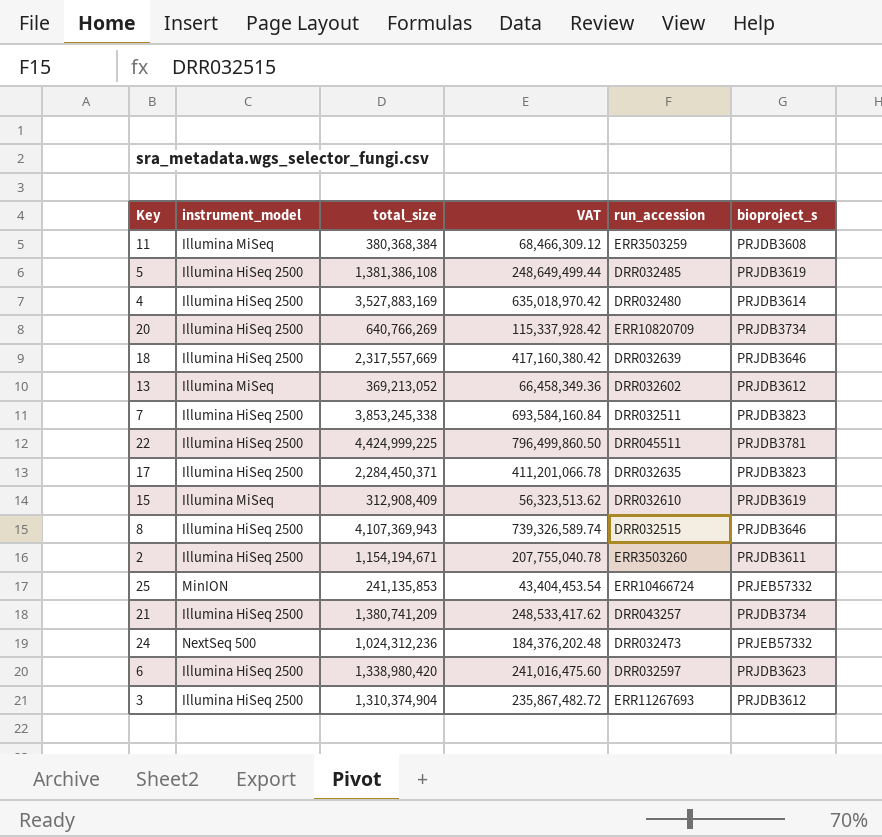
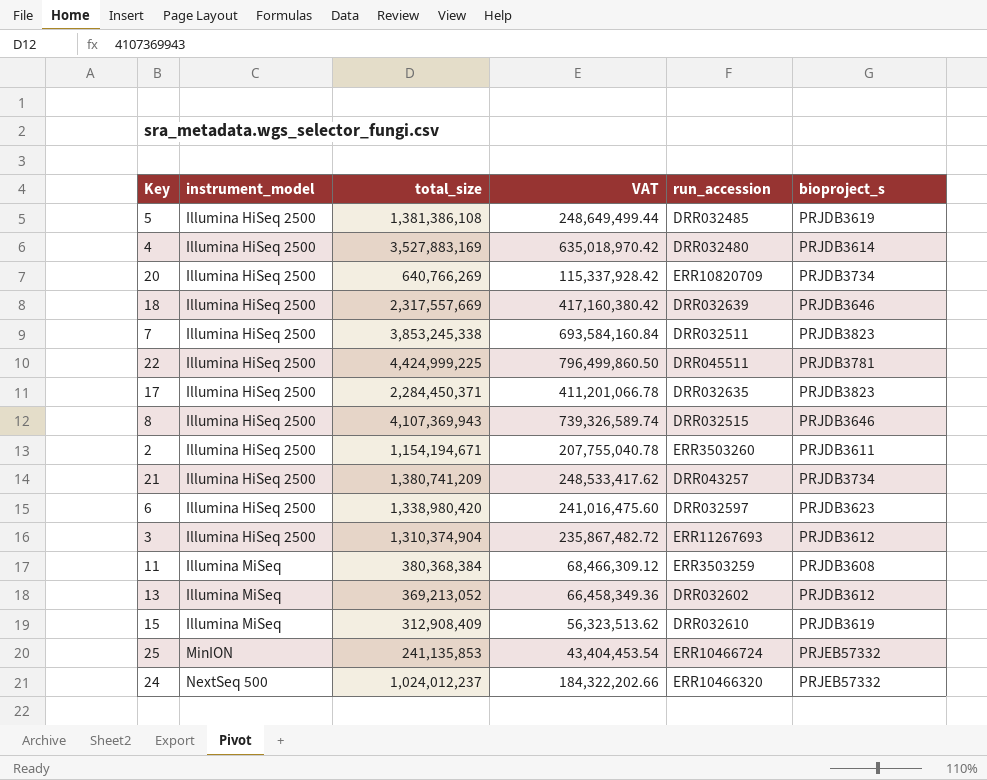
row order: none -> instrument_model ascending
24 | total_size: 1,024,312,236 -> 1,024,012,237
24 | VAT: 184,376,202.48 -> 184,322,202.66
24 | run_accession: DRR032473 -> ERR10466320

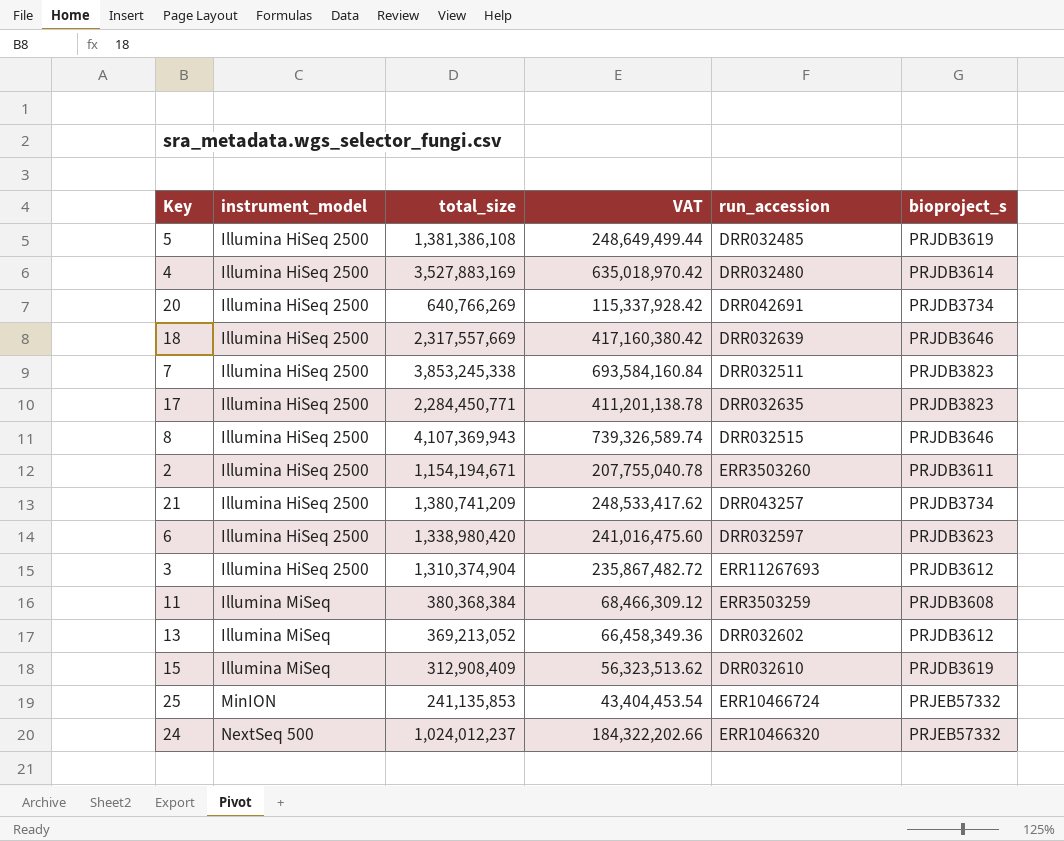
row 22: Illumina HiSeq 2500 | 4,424,999,225 | 796,499,860.50 | DRR045511 | PRJDB3781 -> none
20 | run_accession: ERR10820709 -> DRR042691
17 | total_size: 2,284,450,371 -> 2,284,450,771
17 | VAT: 411,201,066.78 -> 411,201,138.78

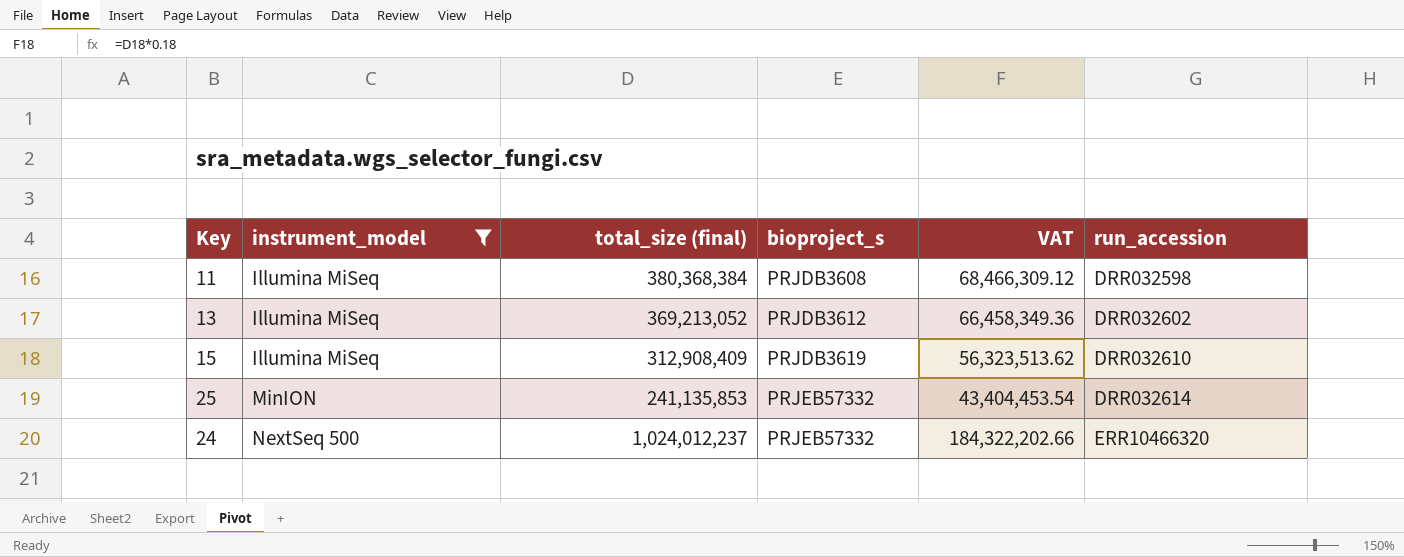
filter: none -> instrument_model != Illumina HiSeq 2500
column name: total_size -> total_size (final)
column bioproject_s | position: 6 -> 4
11 | run_accession: ERR3503259 -> DRR032598
25 | run_accession: ERR10466724 -> DRR032614

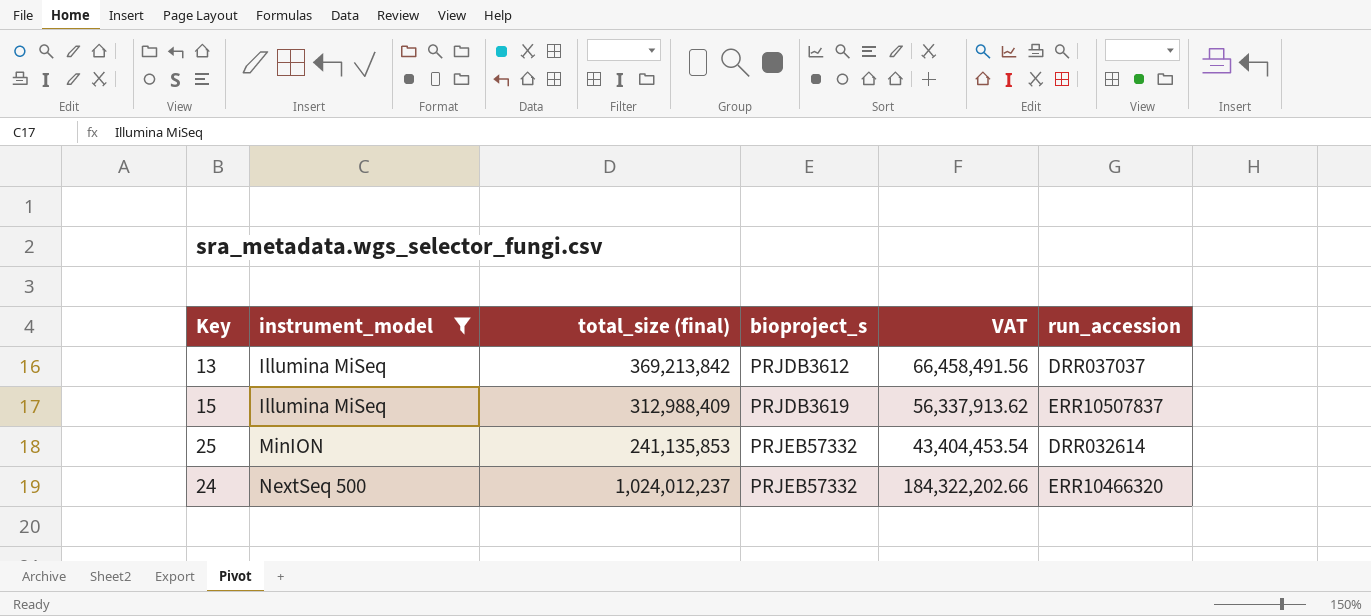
row 11: Illumina MiSeq | 380,368,384 | PRJDB3608 | 68,466,309.12 | DRR032598 -> none
13 | total_size (final): 369,213,052 -> 369,213,842
13 | VAT: 66,458,349.36 -> 66,458,491.56
13 | run_accession: DRR032602 -> DRR037037
15 | total_size (final): 312,908,409 -> 312,988,409
15 | VAT: 56,323,513.62 -> 56,337,913.62
15 | run_accession: DRR032610 -> ERR10507837

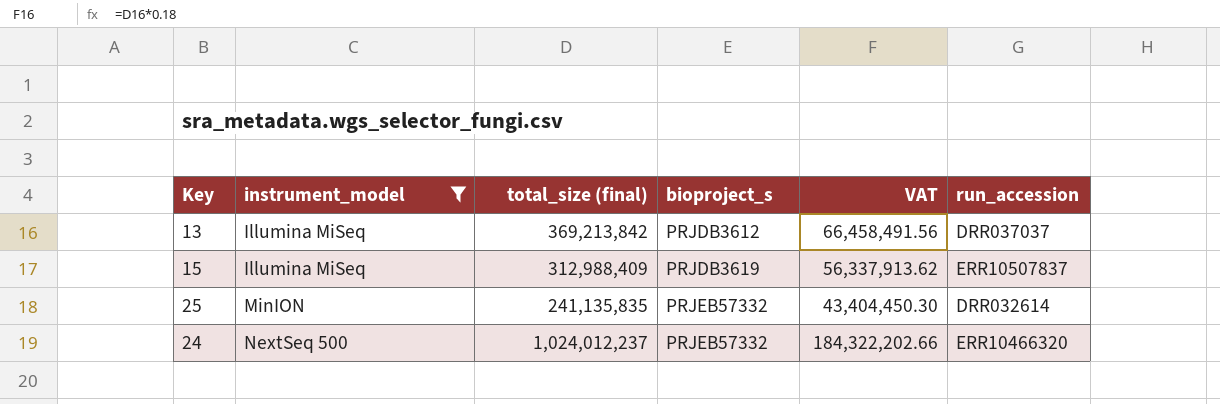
25 | total_size (final): 241,135,853 -> 241,135,835
25 | VAT: 43,404,453.54 -> 43,404,450.30

